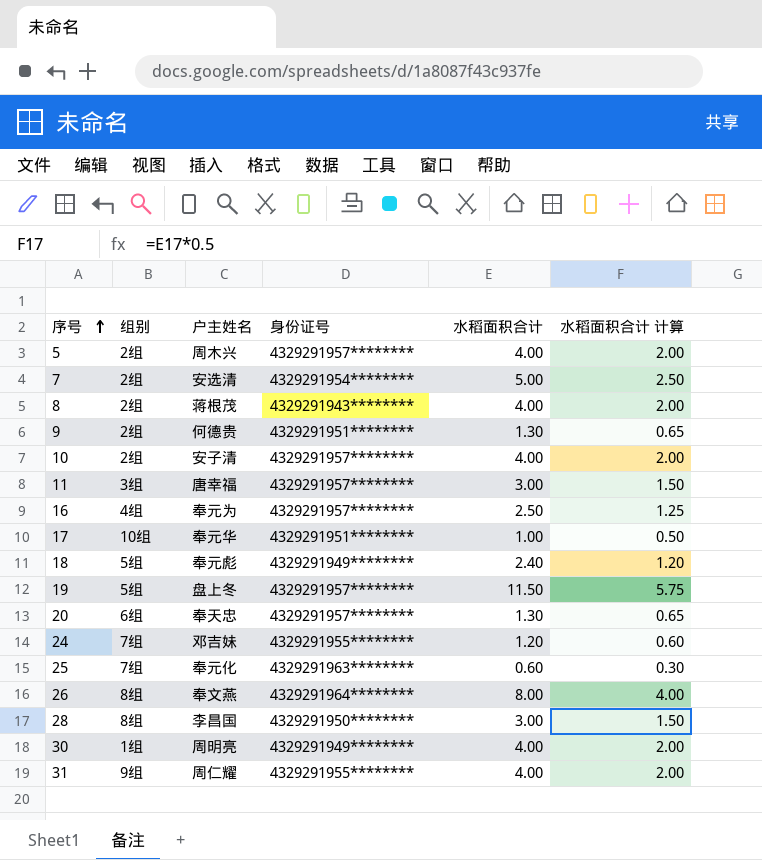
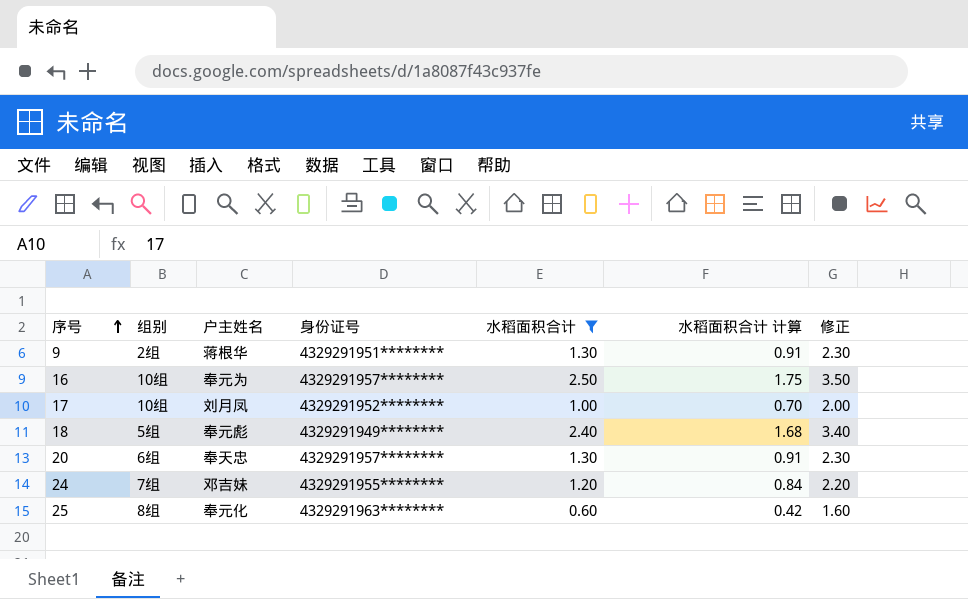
filter: none -> 水稻面积合计 <= 2.50
column 水稻面积合计 计算 | formula: [水稻面积合计] * 0.5 -> [水稻面积合计] * 0.7
column 修正 | formula: none -> [水稻面积合计] + 1
9 | 户主姓名: 何德贵 -> 蒋根华
16 | 组别: 4组 -> 10组
17 | 户主姓名: 奉元华 -> 刘月凤
17 | 身份证号: 4329291951******** -> 4329291952********
25 | 组别: 7组 -> 8组

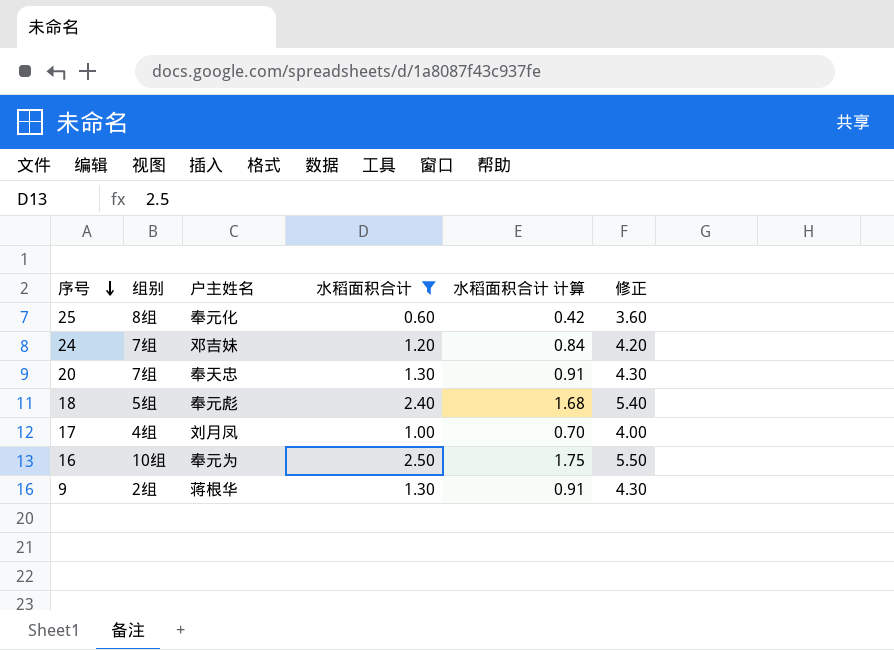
row order: 序号 ascending -> 序号 descending
column 身份证号 | position: 4 -> none
column 修正 | formula: [水稻面积合计] + 1 -> [水稻面积合计] + 3
20 | 组别: 6组 -> 7组
17 | 组别: 10组 -> 4组

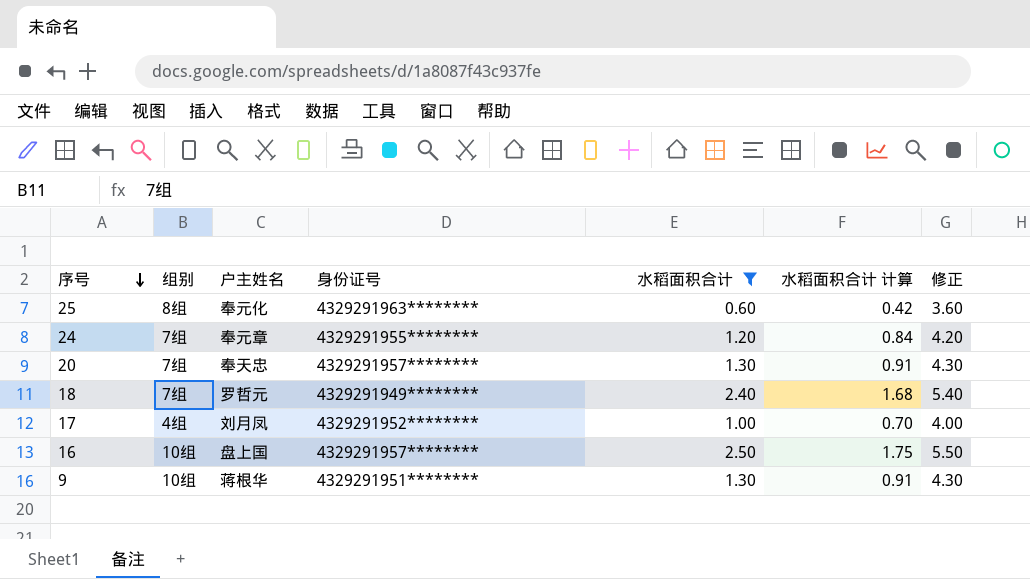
column 身份证号 | position: none -> 4
24 | 户主姓名: 邓吉妹 -> 奉元章
18 | 组别: 5组 -> 7组
18 | 户主姓名: 奉元彪 -> 罗哲元
16 | 户主姓名: 奉元为 -> 盘上国
9 | 组别: 2组 -> 10组

